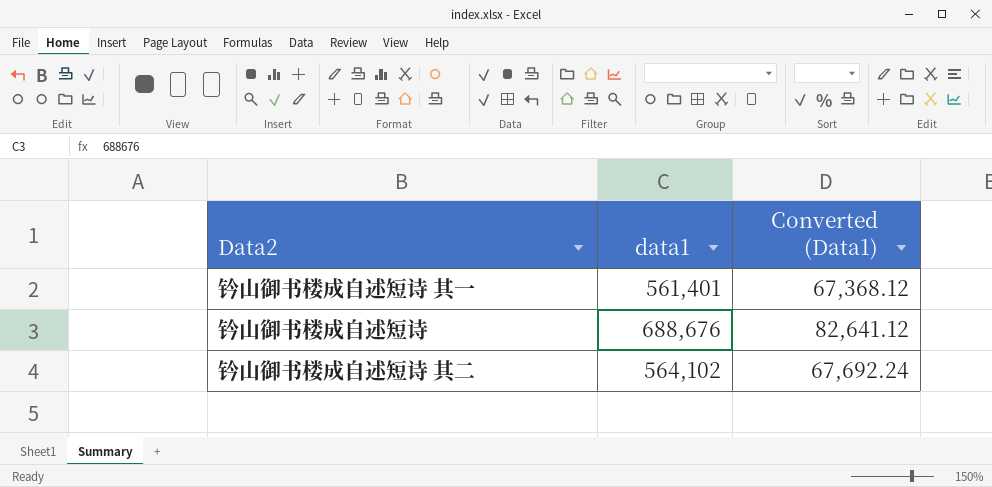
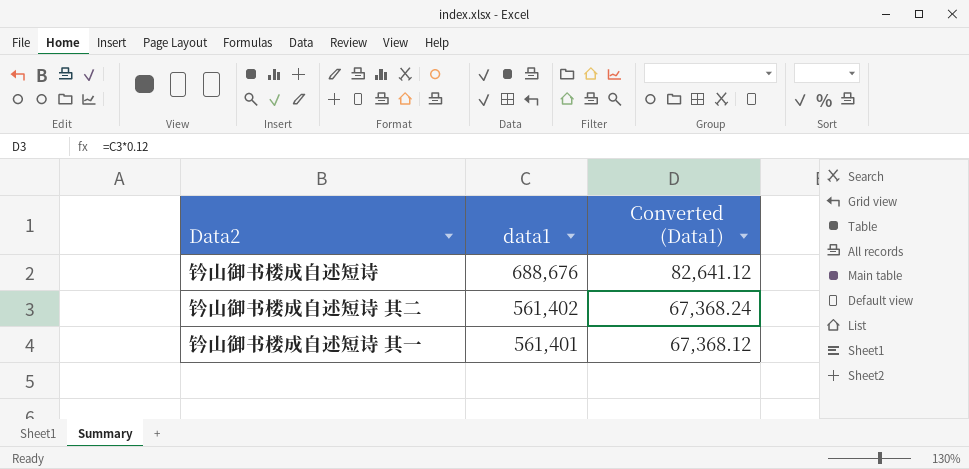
row order: none -> data1 descending
钤山御书楼成自述短诗 其二 | data1: 564,102 -> 561,402
钤山御书楼成自述短诗 其二 | Converted (Data1): 67,692.24 -> 67,368.24

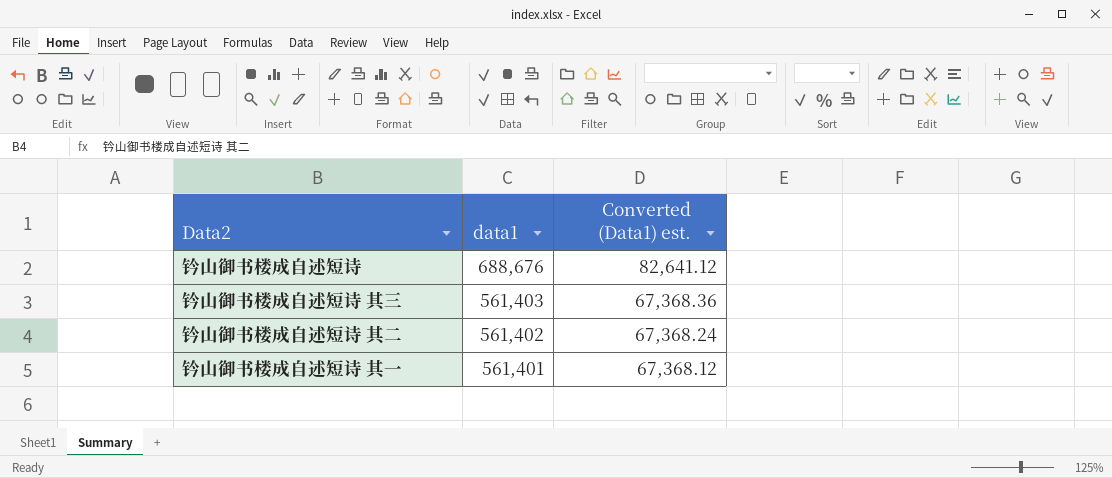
column name: Converted (Data1) -> Converted (Data1) est.
row 钤山御书楼成自述短诗 其三: none -> 561,403 | 67,368.36

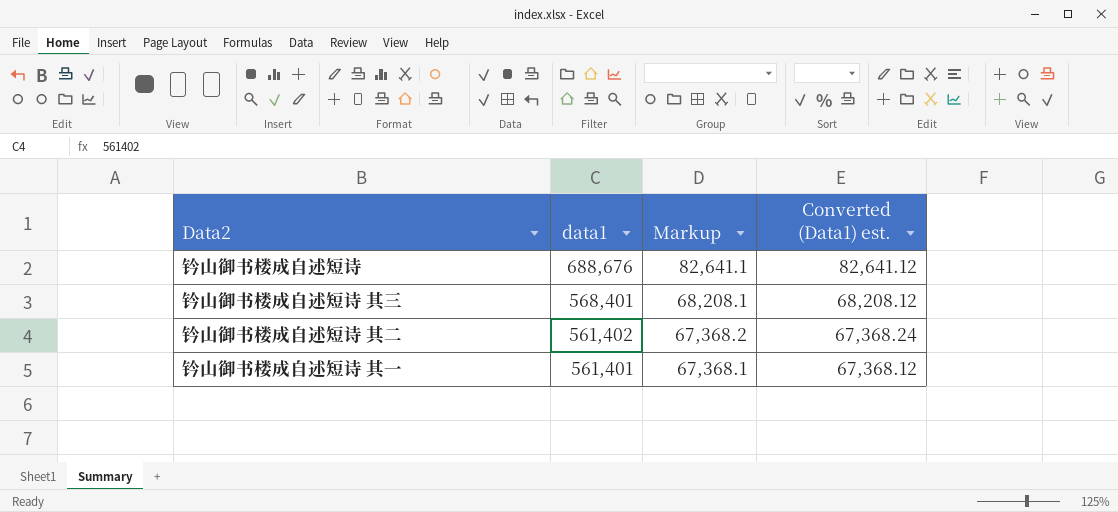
column Markup | formula: none -> [data1] * 0.12
钤山御书楼成自述短诗 其三 | data1: 561,403 -> 568,401
钤山御书楼成自述短诗 其三 | Converted (Data1) est.: 67,368.36 -> 68,208.12

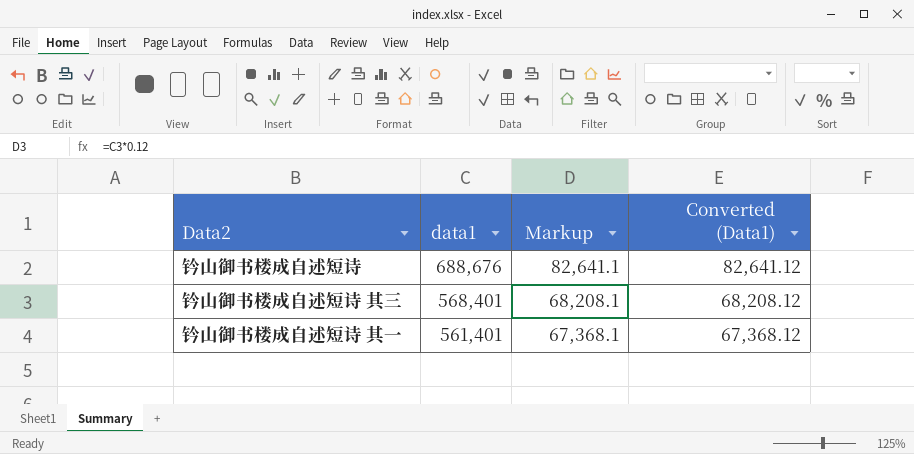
column name: Converted (Data1) est. -> Converted (Data1)
row 钤山御书楼成自述短诗 其二: 561,402 | 67,368.2 | 67,368.24 -> none

